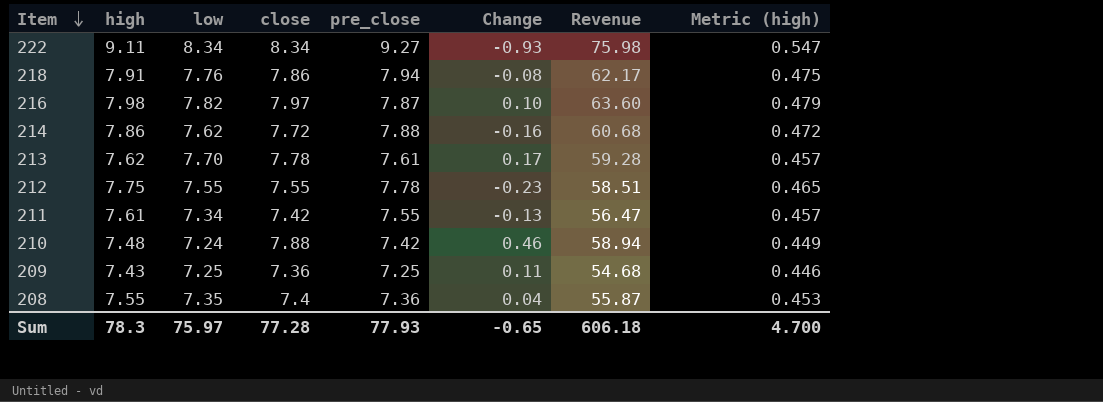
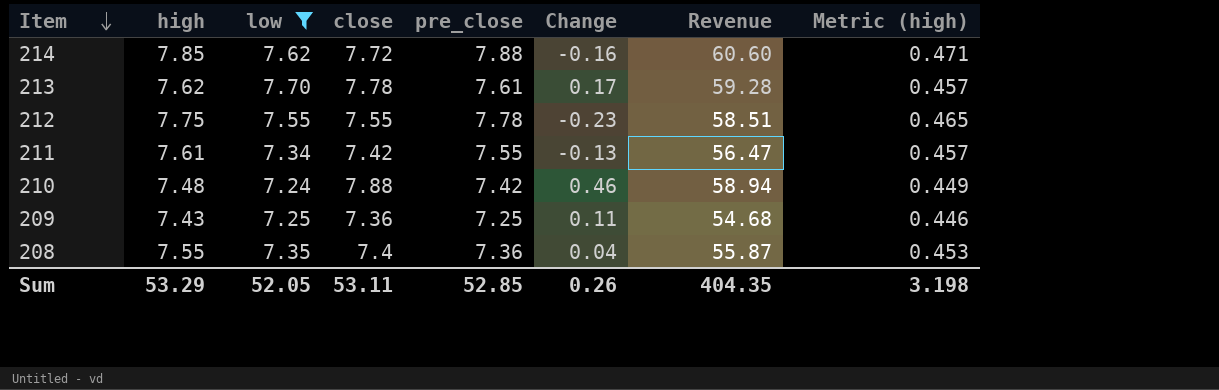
filter: none -> low <= 7.70
214 | high: 7.86 -> 7.85
214 | Revenue: 60.68 -> 60.60
214 | Metric (high): 0.472 -> 0.471
Sum | high: 78.3 -> 53.29
Sum | low: 75.97 -> 52.05
Sum | close: 77.28 -> 53.11
Sum | pre_close: 77.93 -> 52.85
Sum | Change: -0.65 -> 0.26
Sum | Revenue: 606.18 -> 404.35
Sum | Metric (high): 4.700 -> 3.198

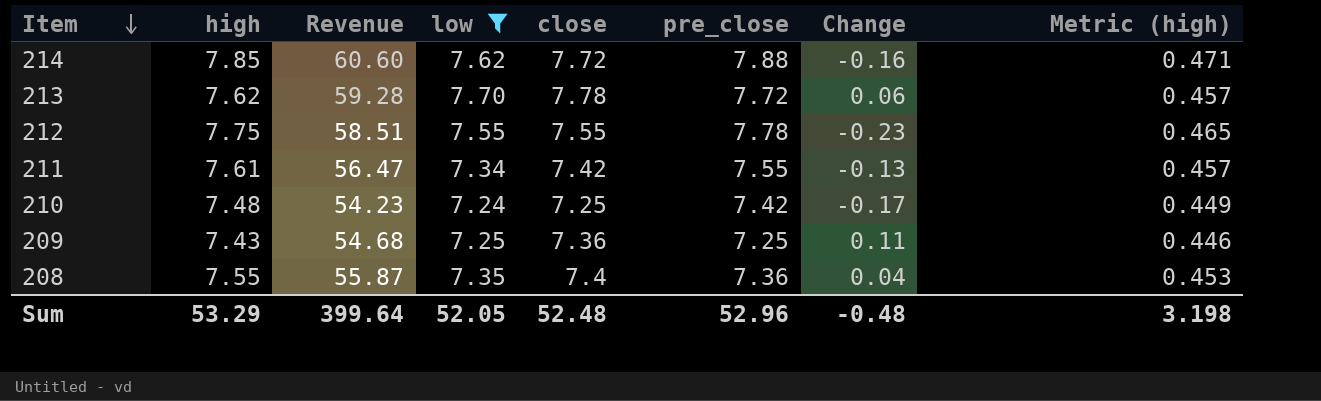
column Revenue | position: 7 -> 3
213 | pre_close: 7.61 -> 7.72
213 | Change: 0.17 -> 0.06
210 | Revenue: 58.94 -> 54.23
210 | close: 7.88 -> 7.25
210 | Change: 0.46 -> -0.17
Sum | Revenue: 404.35 -> 399.64
Sum | close: 53.11 -> 52.48
Sum | pre_close: 52.85 -> 52.96
Sum | Change: 0.26 -> -0.48

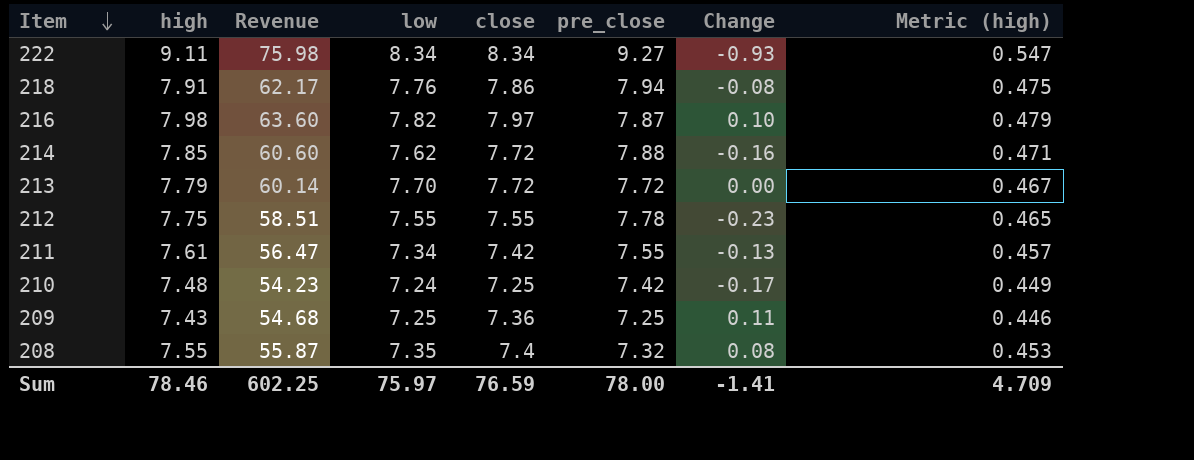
filter: low <= 7.70 -> none
213 | high: 7.62 -> 7.79
213 | Revenue: 59.28 -> 60.14
213 | close: 7.78 -> 7.72
213 | Change: 0.06 -> 0.00
213 | Metric (high): 0.457 -> 0.467
208 | pre_close: 7.36 -> 7.32
208 | Change: 0.04 -> 0.08
Sum | high: 53.29 -> 78.46
Sum | Revenue: 399.64 -> 602.25
Sum | low: 52.05 -> 75.97
Sum | close: 52.48 -> 76.59
Sum | pre_close: 52.96 -> 78.00
Sum | Change: -0.48 -> -1.41
Sum | Metric (high): 3.198 -> 4.709

